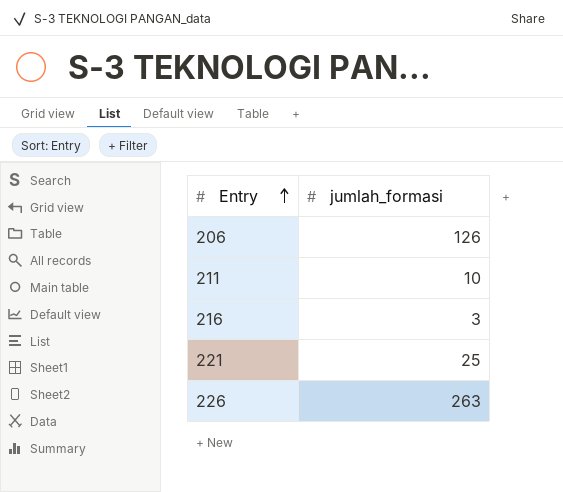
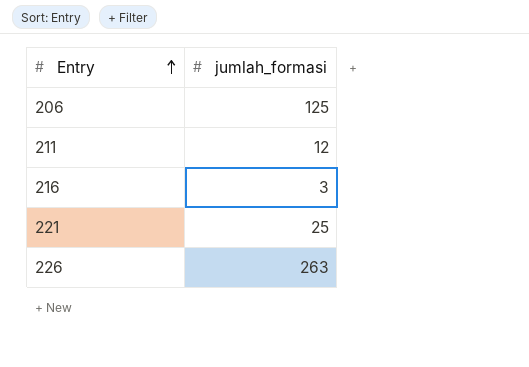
206 | jumlah_formasi: 126 -> 125
211 | jumlah_formasi: 10 -> 12

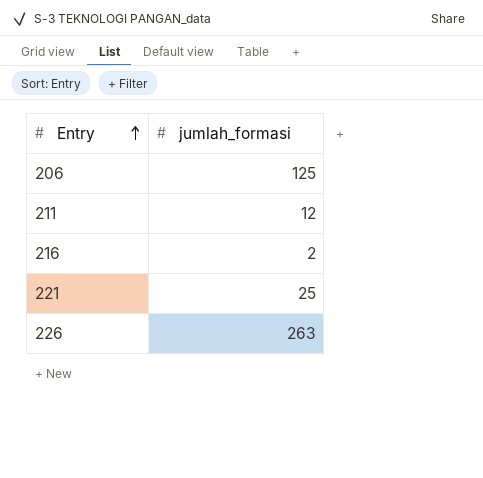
216 | jumlah_formasi: 3 -> 2

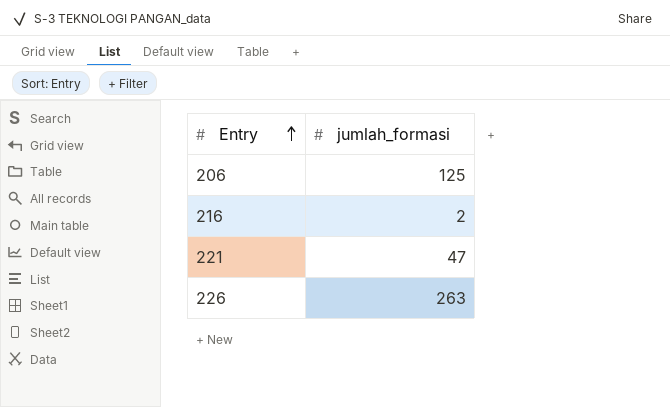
row 211: 12 -> none
221 | jumlah_formasi: 25 -> 47

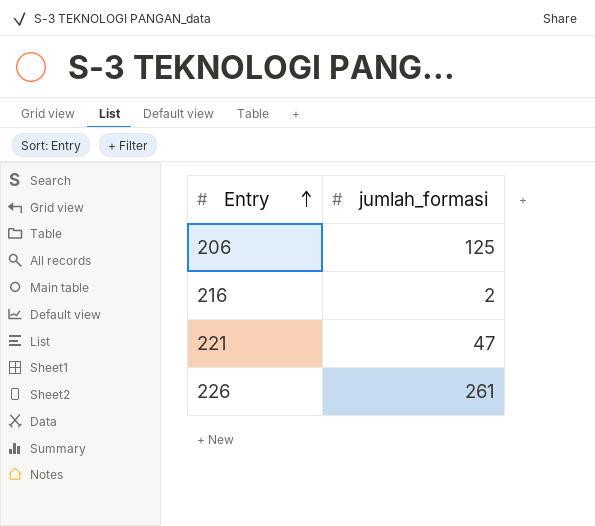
226 | jumlah_formasi: 263 -> 261

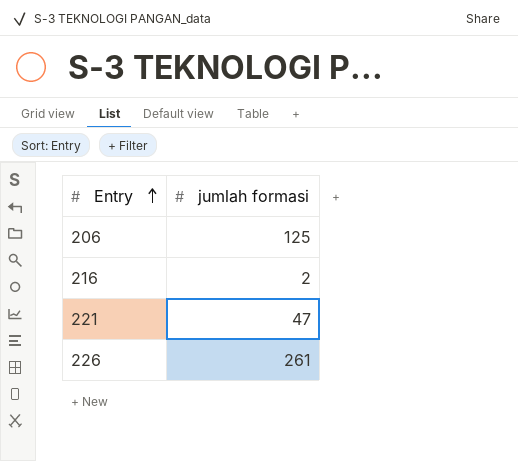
column name: jumlah_formasi -> jumlah formasi

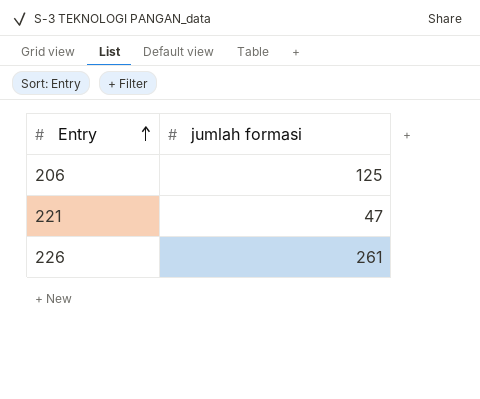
row 216: 2 -> none

